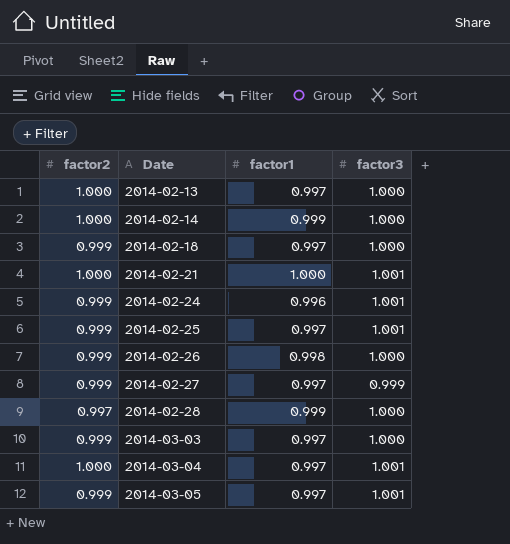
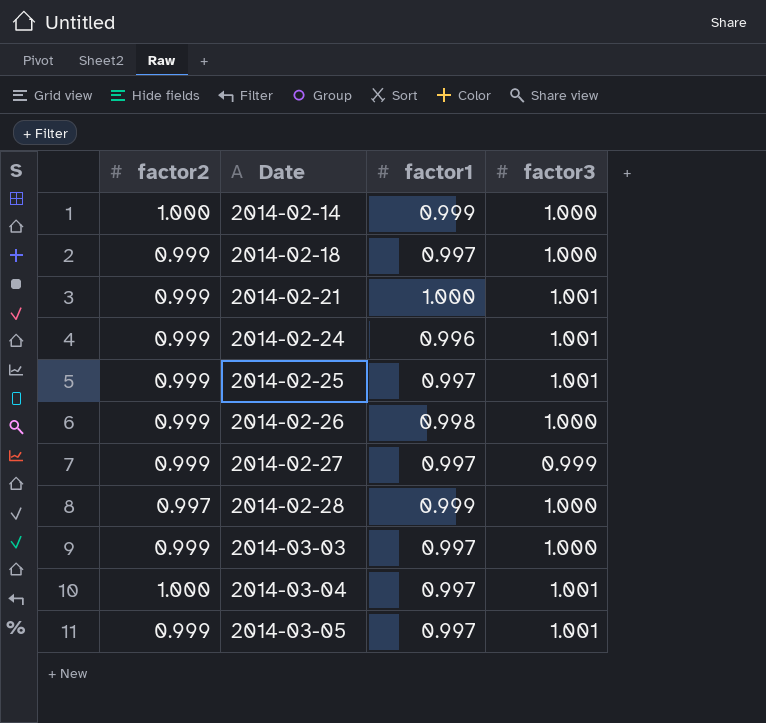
row 2014-02-13: 1.000 | 0.997 | 1.000 -> none
2014-02-21 | factor2: 1.000 -> 0.999

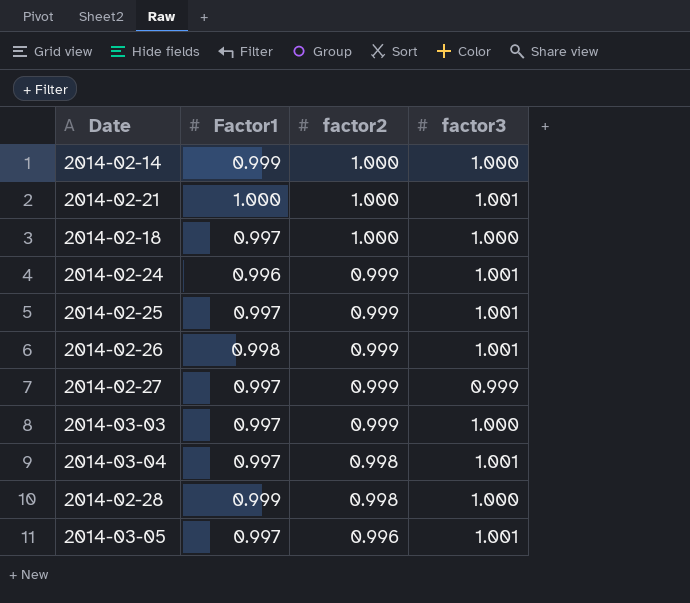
row order: Date ascending -> factor2 descending
column name: factor1 -> Factor1
column factor2 | position: 1 -> 3
2014-02-21 | factor2: 0.999 -> 1.000
2014-02-18 | factor2: 0.999 -> 1.000
2014-02-26 | factor3: 1.000 -> 1.001
2014-03-04 | factor2: 1.000 -> 0.998
2014-02-28 | factor2: 0.997 -> 0.998
2014-03-05 | factor2: 0.999 -> 0.996

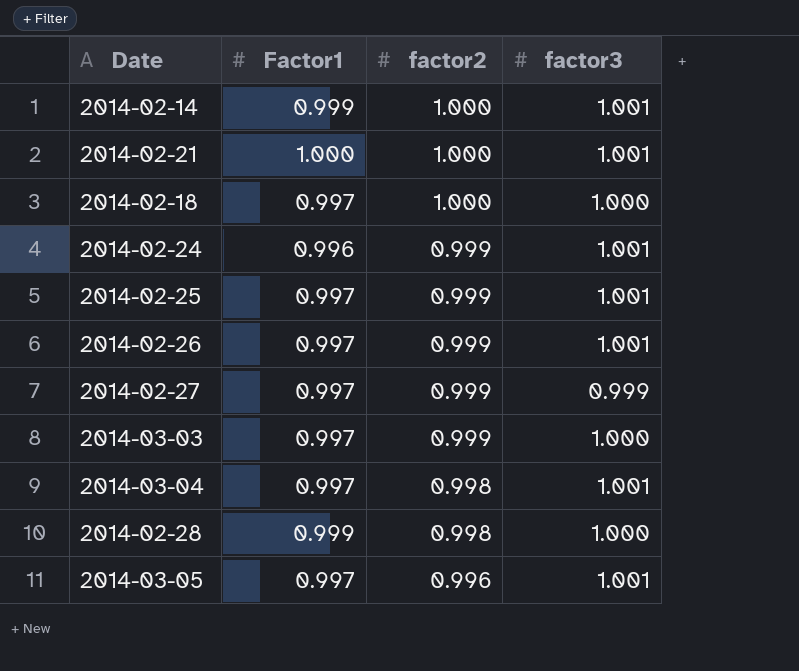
2014-02-14 | factor3: 1.000 -> 1.001
2014-02-26 | Factor1: 0.998 -> 0.997

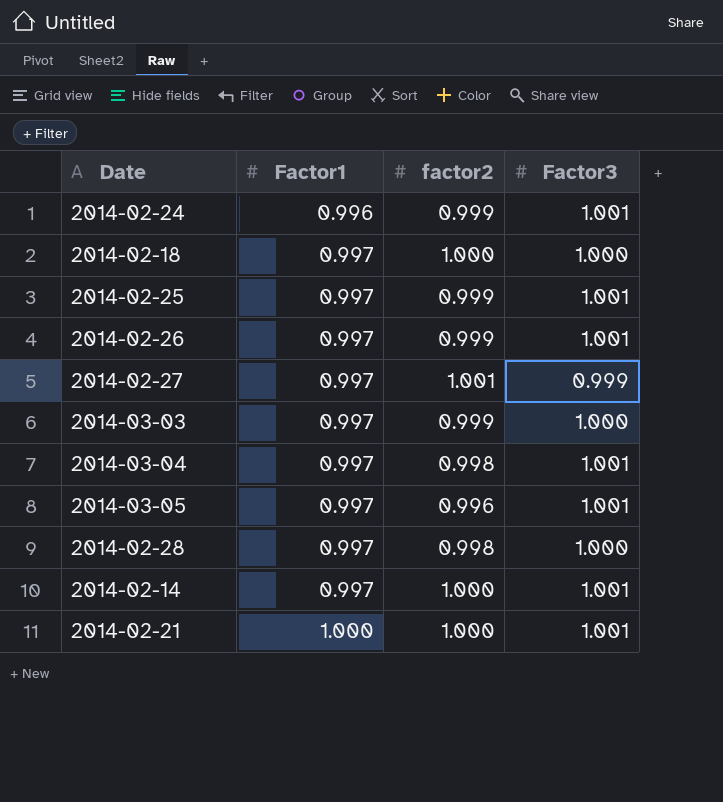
row order: factor2 descending -> Factor1 ascending
column name: factor3 -> Factor3
2014-02-27 | factor2: 0.999 -> 1.001
2014-02-28 | Factor1: 0.999 -> 0.997
2014-02-14 | Factor1: 0.999 -> 0.997

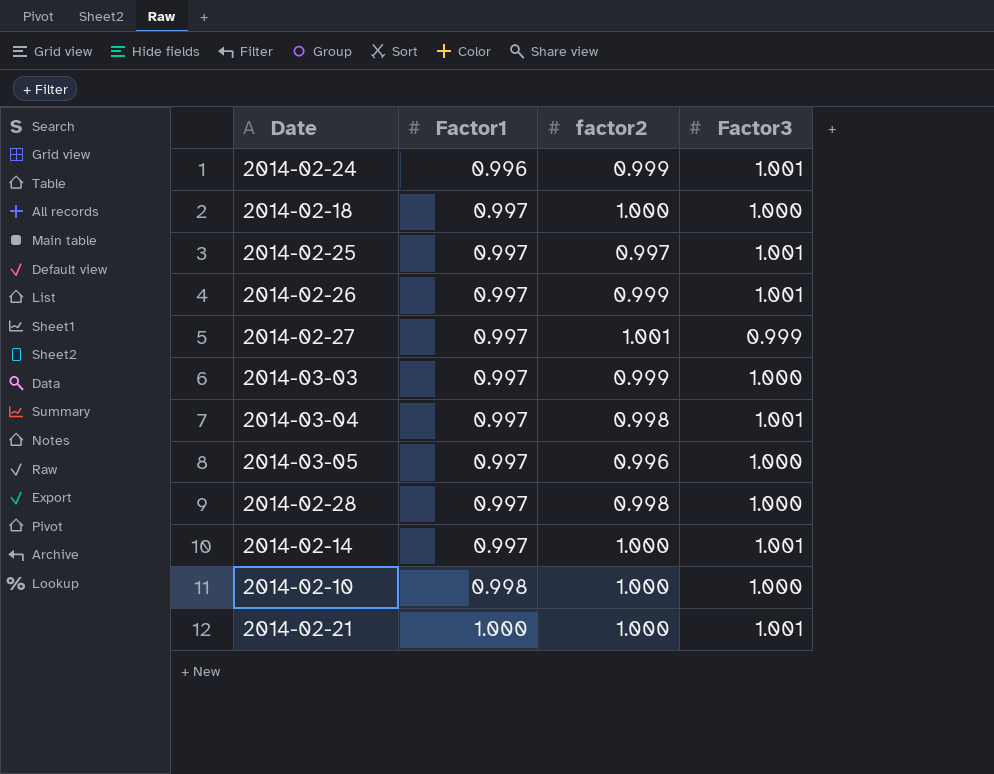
2014-02-25 | factor2: 0.999 -> 0.997
2014-03-05 | Factor3: 1.001 -> 1.000
row 2014-02-10: none -> 0.998 | 1.000 | 1.000

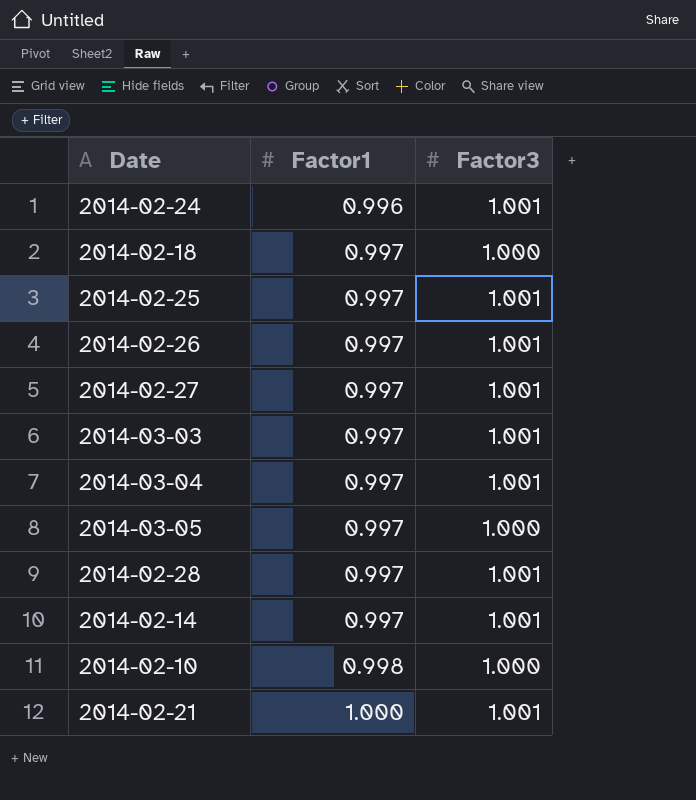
column factor2 | position: 3 -> none
2014-02-27 | Factor3: 0.999 -> 1.001
2014-03-03 | Factor3: 1.000 -> 1.001
2014-02-28 | Factor3: 1.000 -> 1.001

